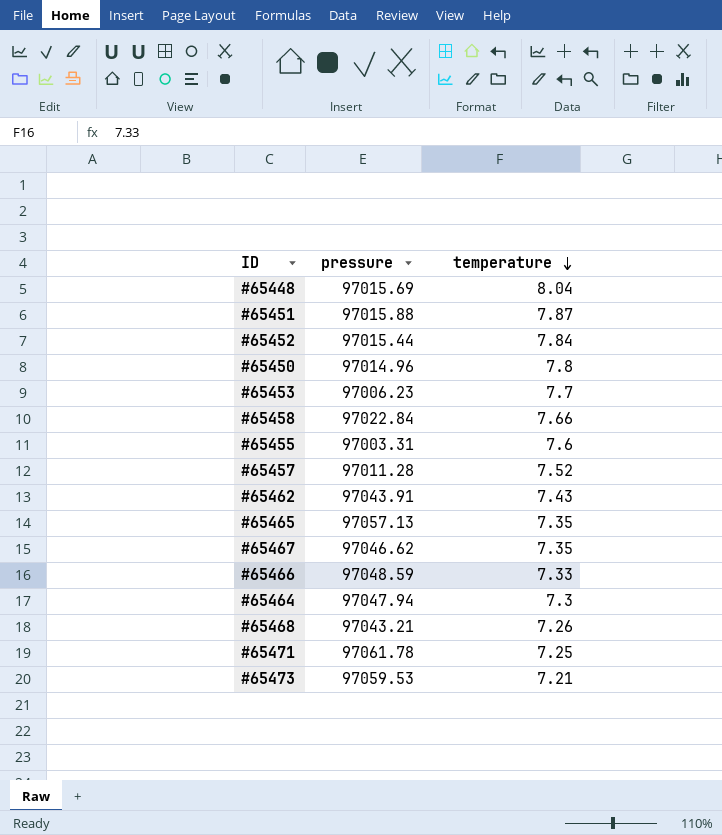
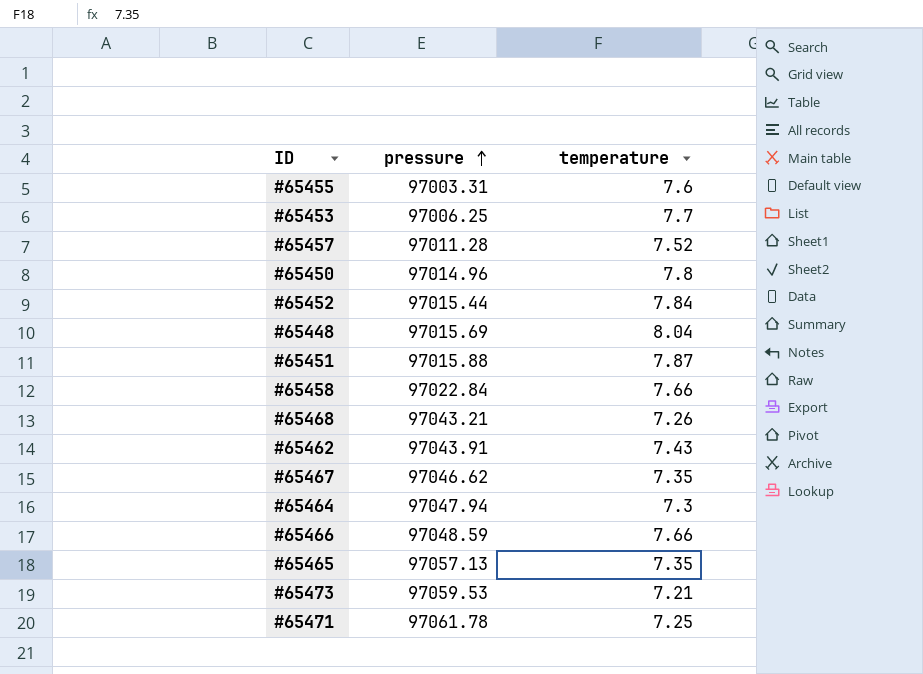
row order: temperature descending -> pressure ascending
#65453 | pressure: 97006.23 -> 97006.25
#65466 | temperature: 7.33 -> 7.66

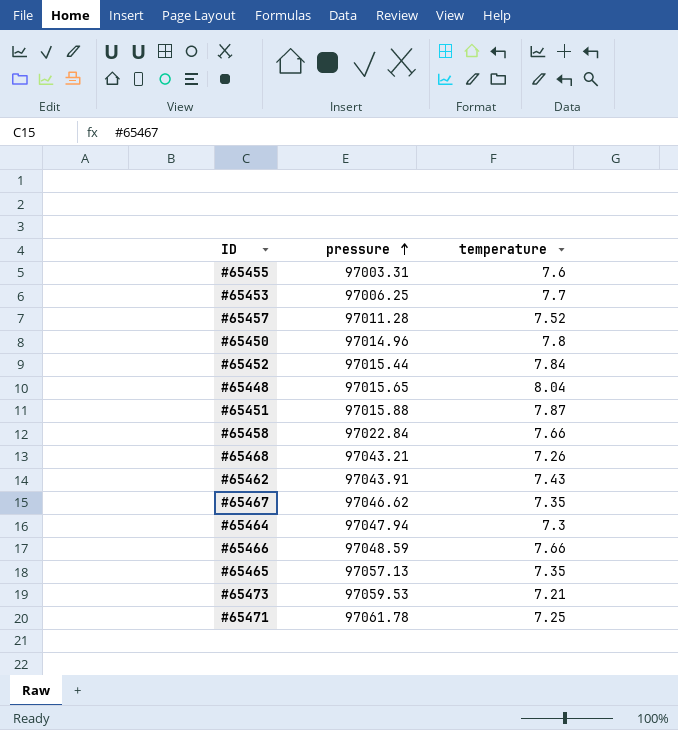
#65448 | pressure: 97015.69 -> 97015.65

